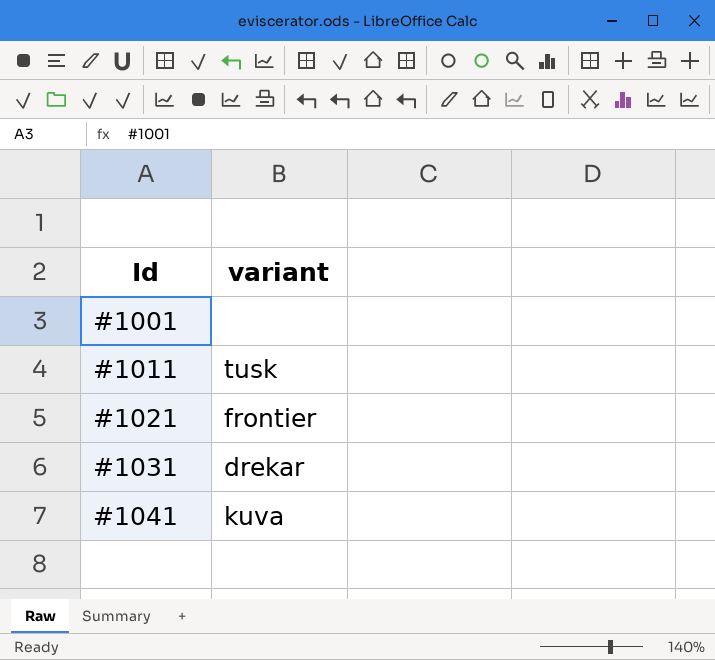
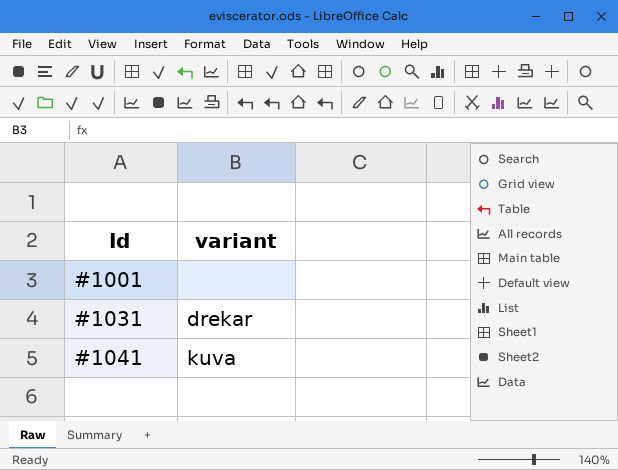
row #1011: tusk -> none
row #1021: frontier -> none

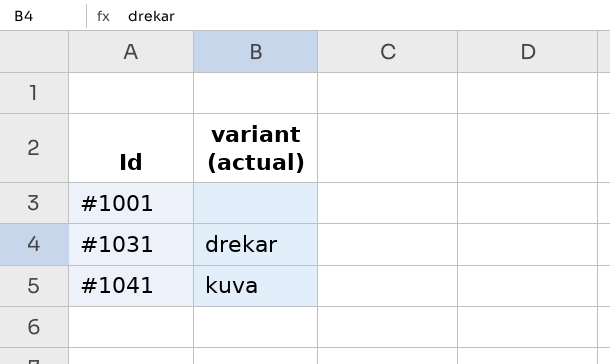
column name: variant -> variant (actual)

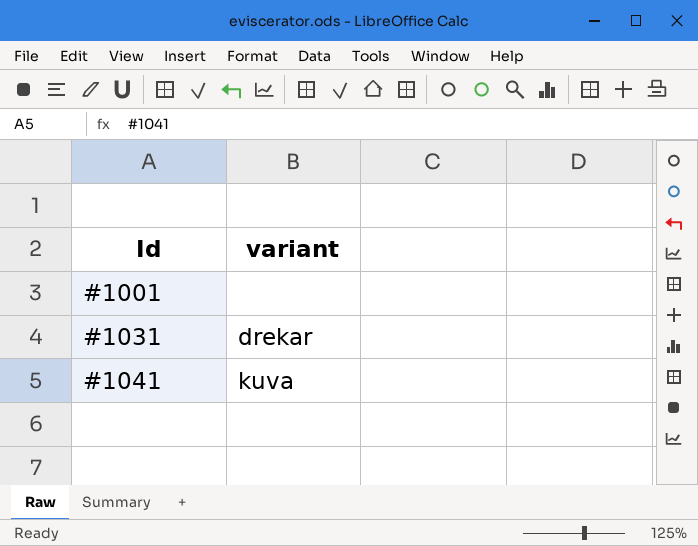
column name: variant (actual) -> variant

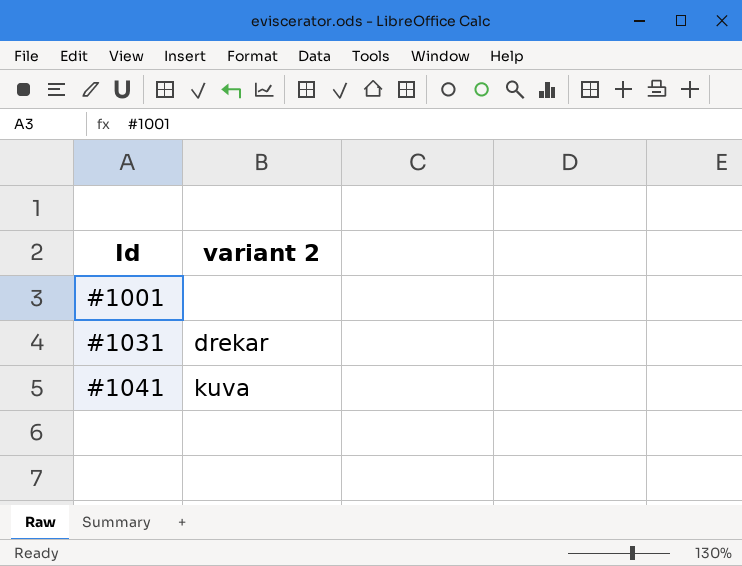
column name: variant -> variant 2

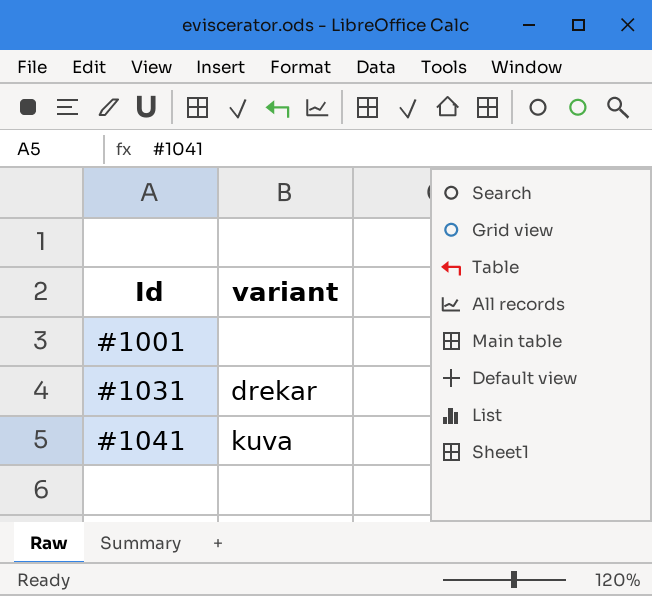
column name: variant 2 -> variant

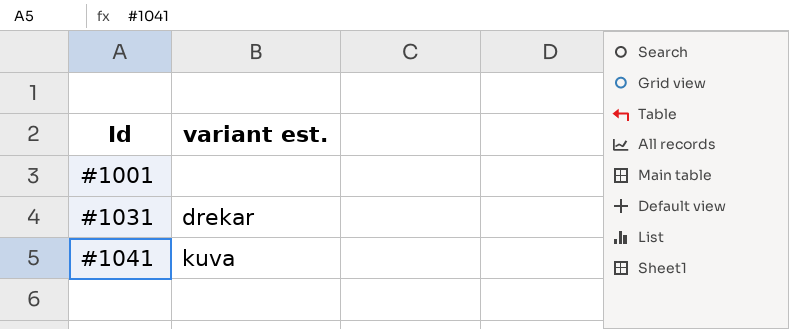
column name: variant -> variant est.

